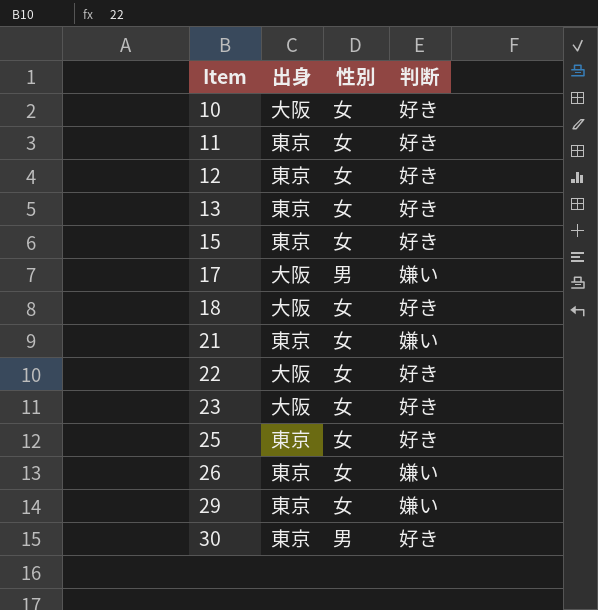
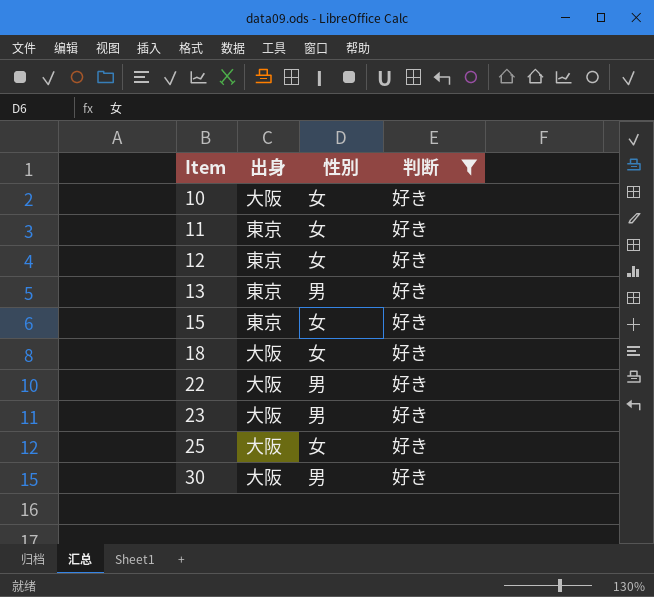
filter: none -> 判断 = 好き
13 | 性別: 女 -> 男
22 | 性別: 女 -> 男
23 | 性別: 女 -> 男
25 | 出身: 東京 -> 大阪
30 | 出身: 東京 -> 大阪

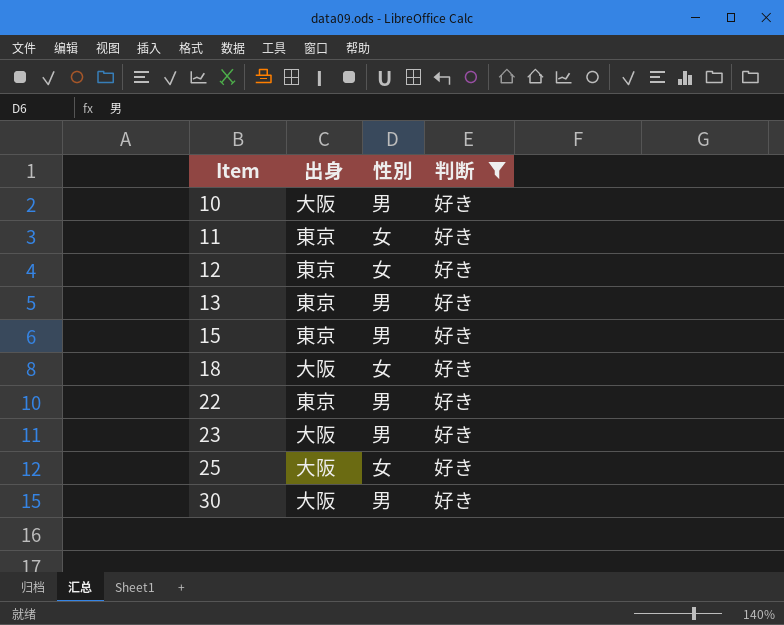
10 | 性別: 女 -> 男
15 | 性別: 女 -> 男
22 | 出身: 大阪 -> 東京

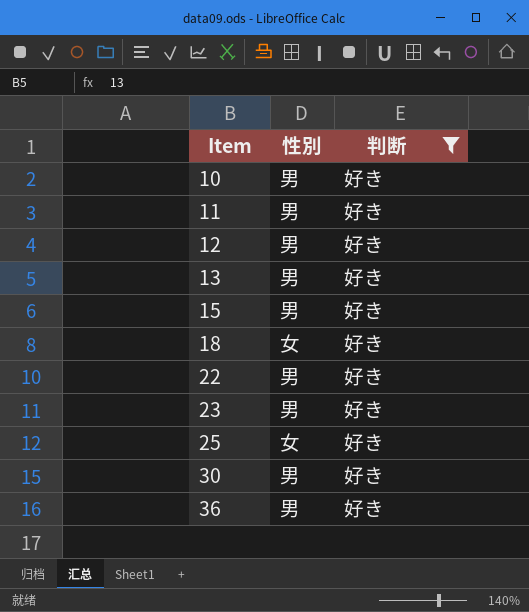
column 出身 | position: 2 -> none
11 | 性別: 女 -> 男
12 | 性別: 女 -> 男
row 36: none -> 男 | 好き

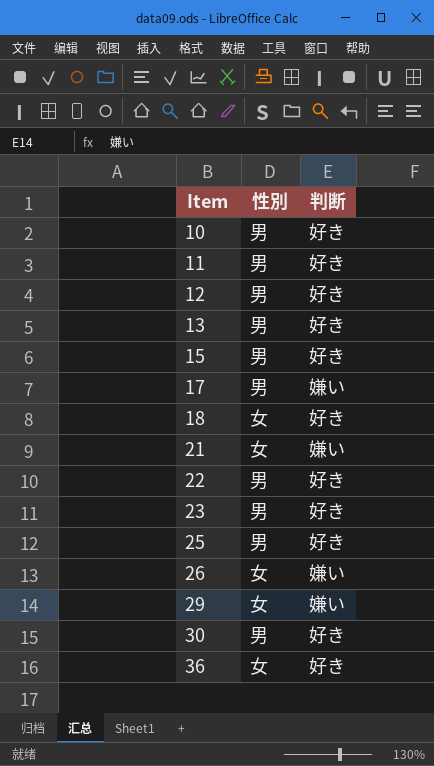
filter: 判断 = 好き -> none
25 | 性別: 女 -> 男
36 | 性別: 男 -> 女

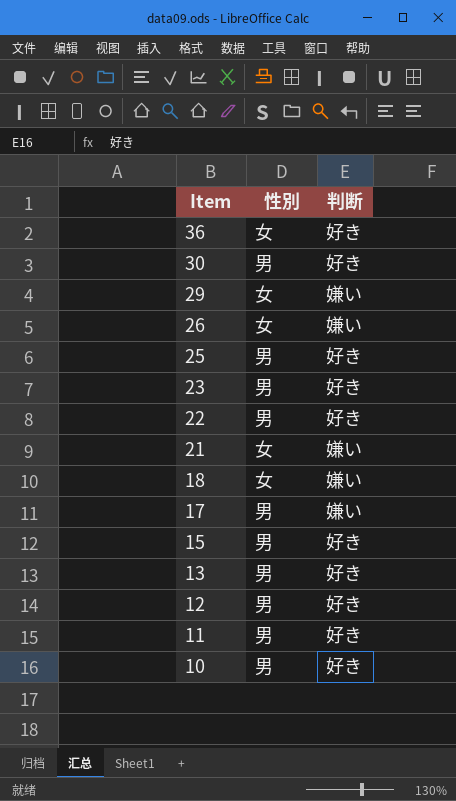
row order: Item ascending -> Item descending
18 | 判断: 好き -> 嫌い

